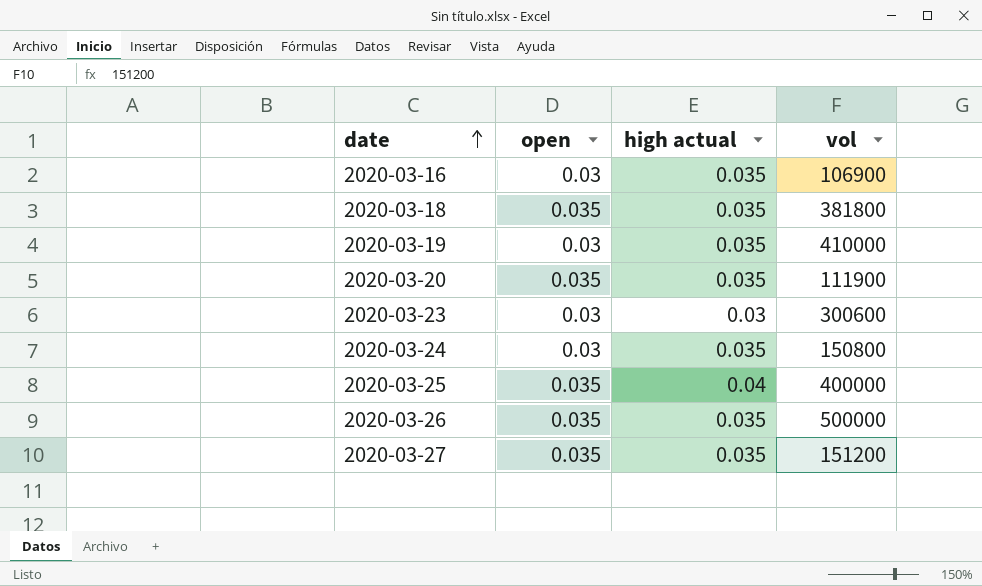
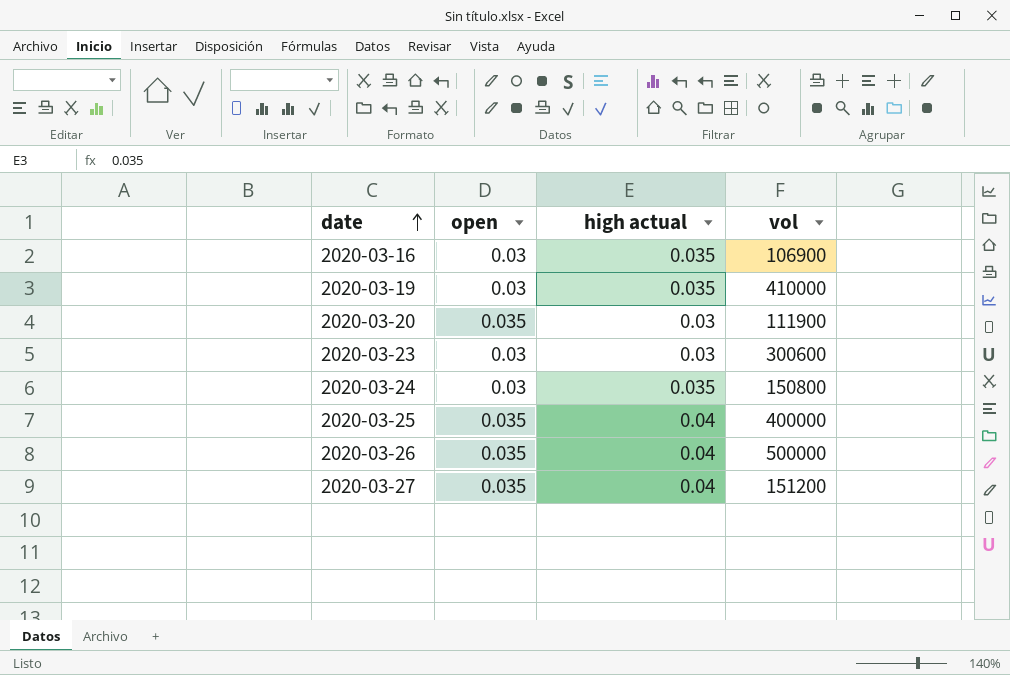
row 2020-03-18: 0.035 | 0.035 | 381800 -> none
2020-03-20 | high actual: 0.035 -> 0.03
2020-03-26 | high actual: 0.035 -> 0.04
2020-03-27 | high actual: 0.035 -> 0.04

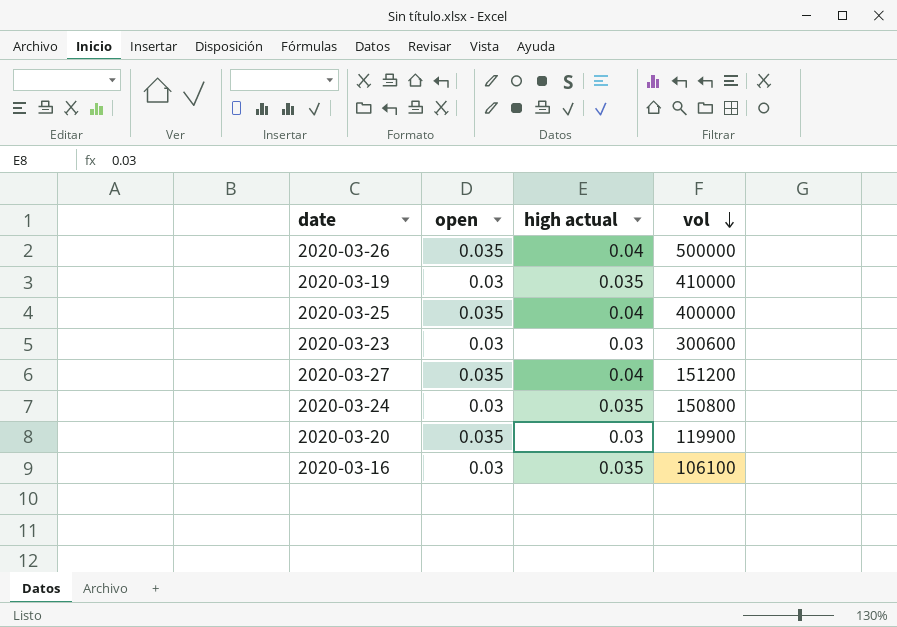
row order: date ascending -> vol descending
2020-03-20 | vol: 111900 -> 119900
2020-03-16 | vol: 106900 -> 106100

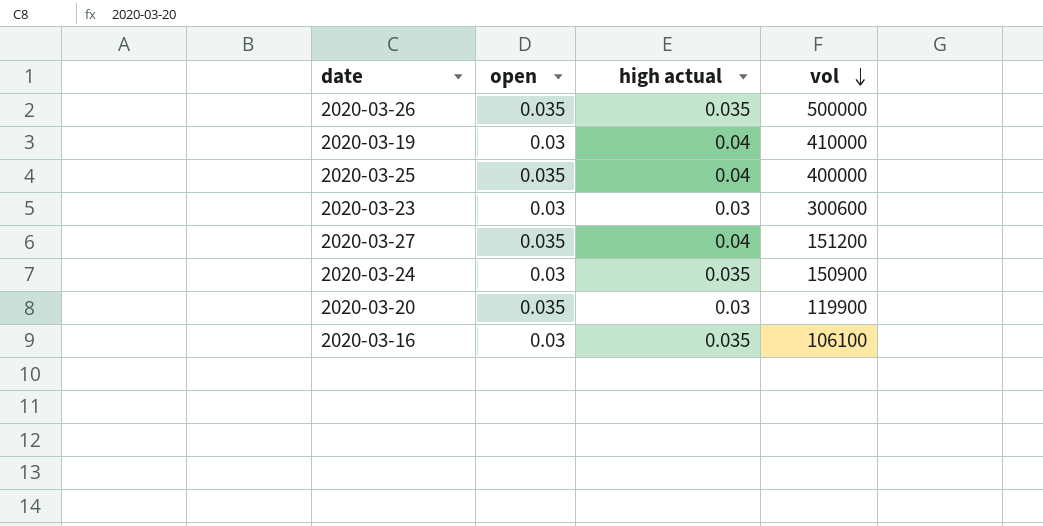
2020-03-26 | high actual: 0.04 -> 0.035
2020-03-19 | high actual: 0.035 -> 0.04
2020-03-24 | vol: 150800 -> 150900

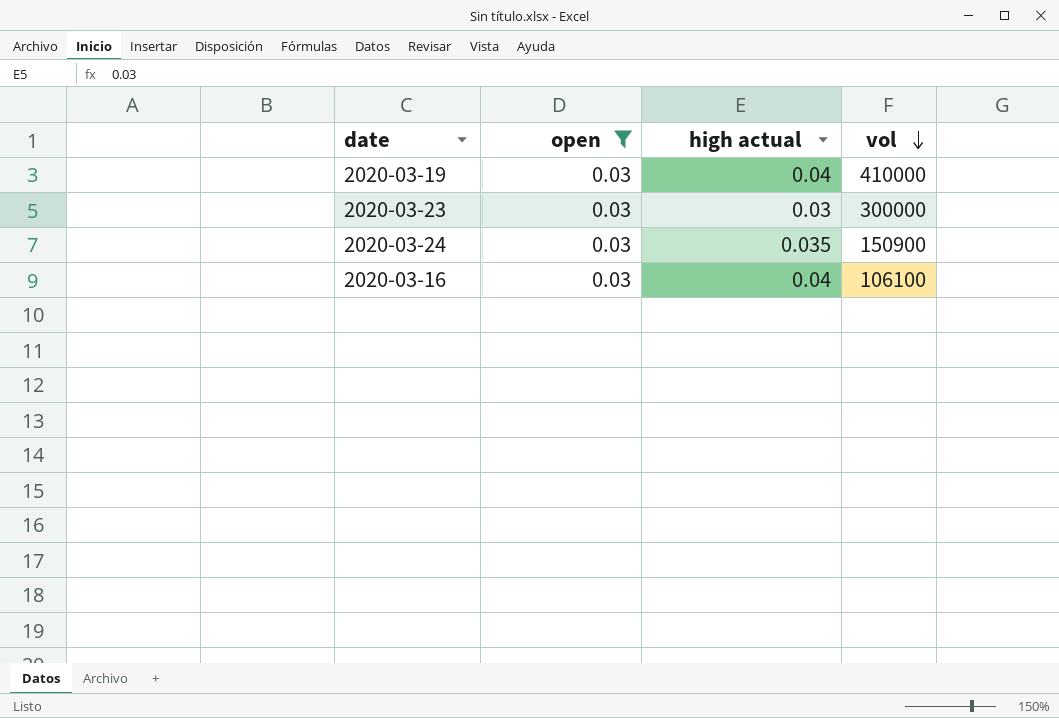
filter: none -> open = 0.03
2020-03-23 | vol: 300600 -> 300000
2020-03-16 | high actual: 0.035 -> 0.04

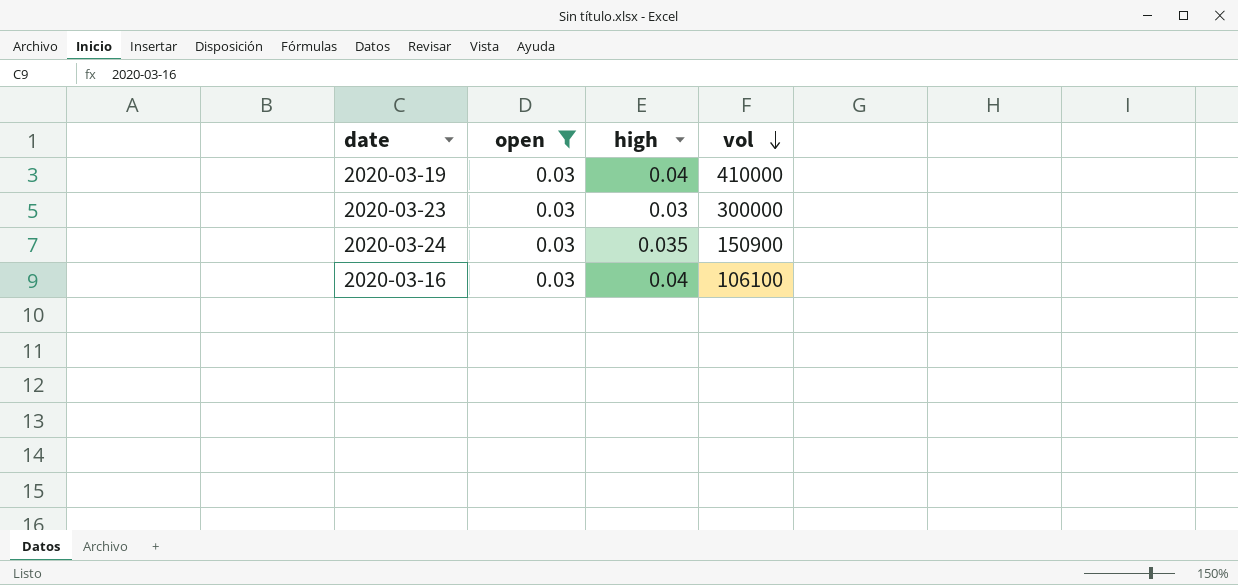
column name: high actual -> high

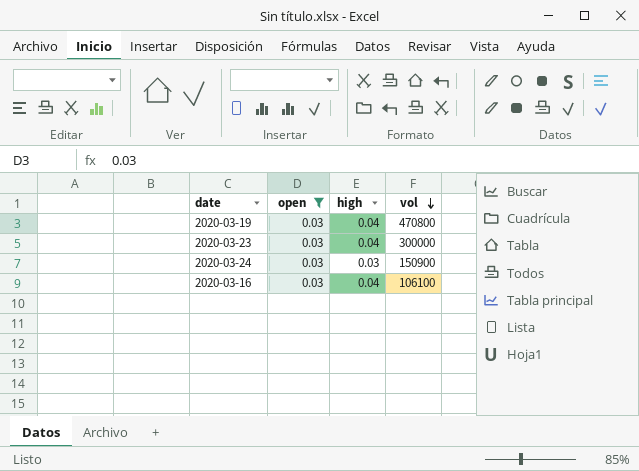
2020-03-19 | vol: 410000 -> 470800
2020-03-23 | high: 0.03 -> 0.04
2020-03-24 | high: 0.035 -> 0.03

